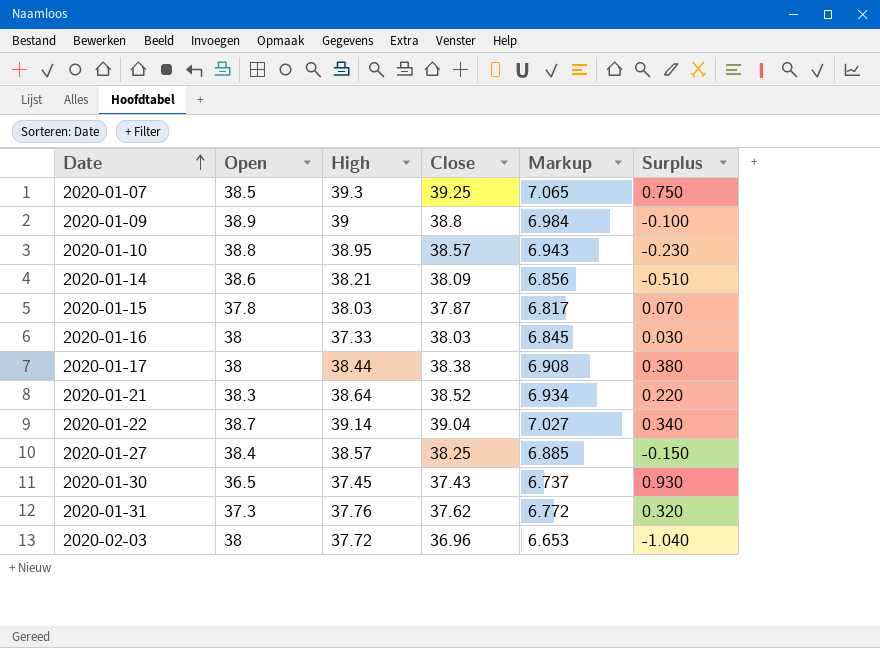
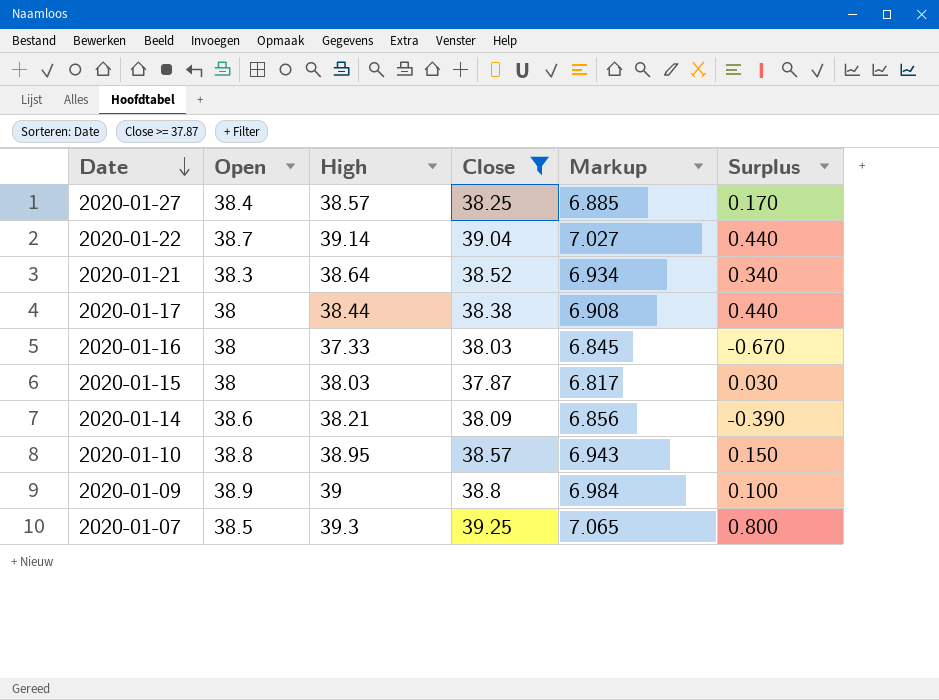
filter: none -> Close >= 37.87
row order: Date ascending -> Date descending
column Surplus | formula: [Close] - [Open] -> [High] - [Open]
2020-01-15 | Open: 37.8 -> 38

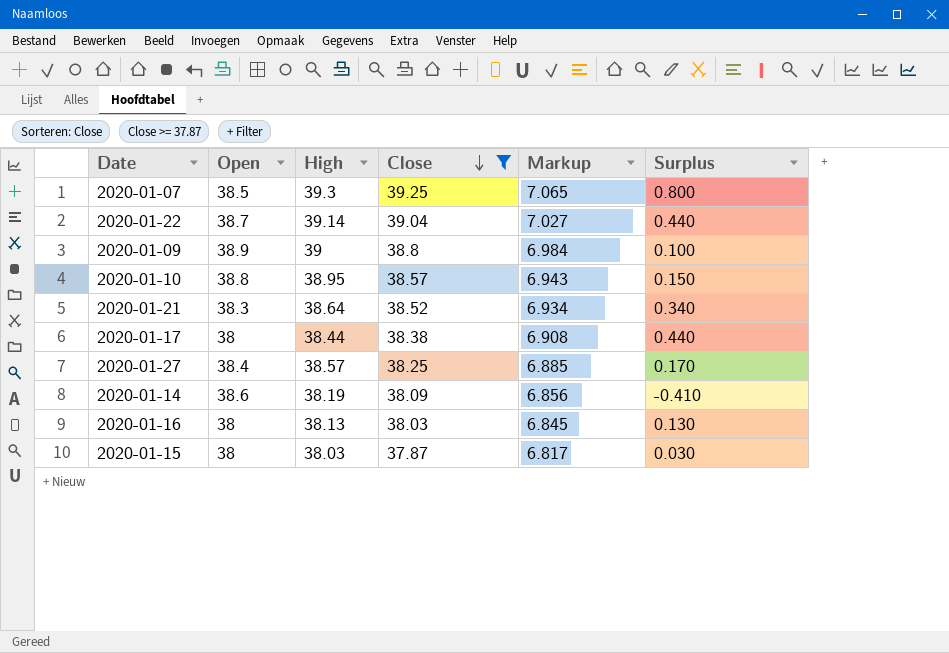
row order: Date descending -> Close descending
2020-01-14 | High: 38.21 -> 38.19
2020-01-14 | Surplus: -0.390 -> -0.410
2020-01-16 | High: 37.33 -> 38.13
2020-01-16 | Surplus: -0.670 -> 0.130

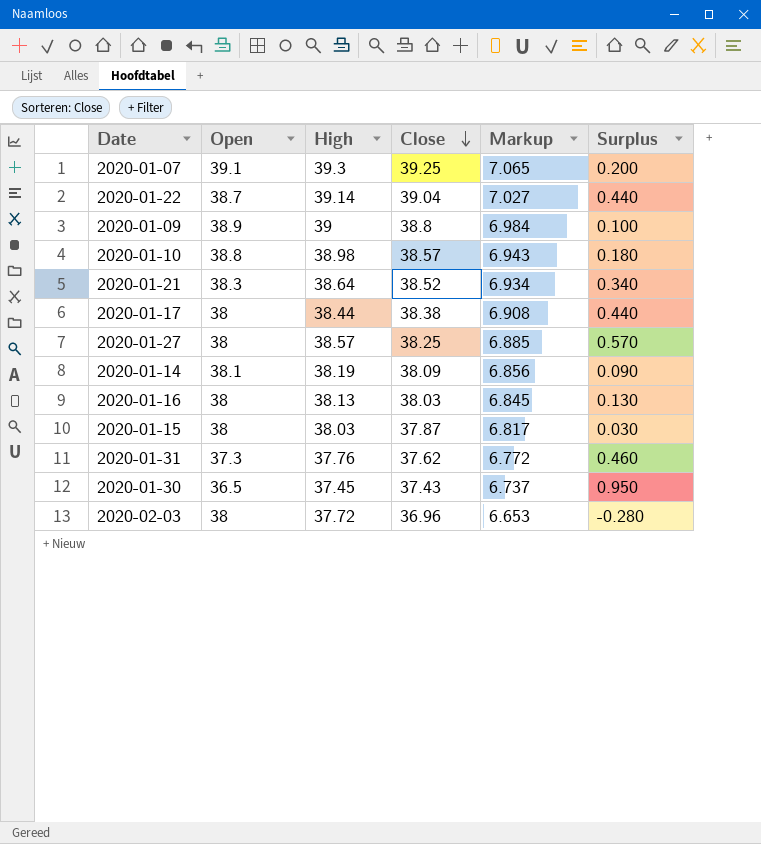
filter: Close >= 37.87 -> none
2020-01-07 | Open: 38.5 -> 39.1
2020-01-07 | Surplus: 0.800 -> 0.200
2020-01-10 | High: 38.95 -> 38.98
2020-01-10 | Surplus: 0.150 -> 0.180
2020-01-27 | Open: 38.4 -> 38
2020-01-27 | Surplus: 0.170 -> 0.570
2020-01-14 | Open: 38.6 -> 38.1
2020-01-14 | Surplus: -0.410 -> 0.090

